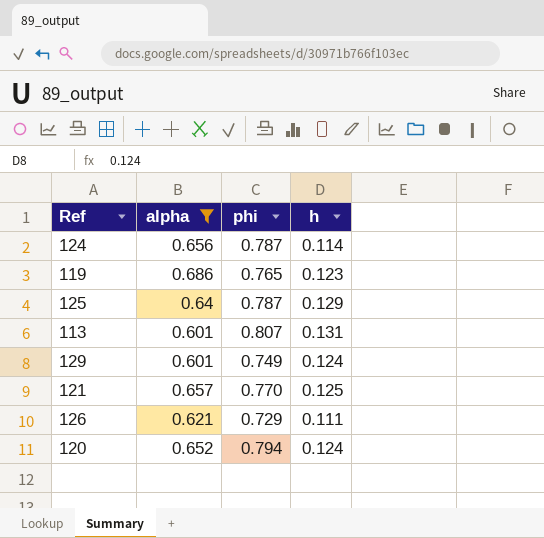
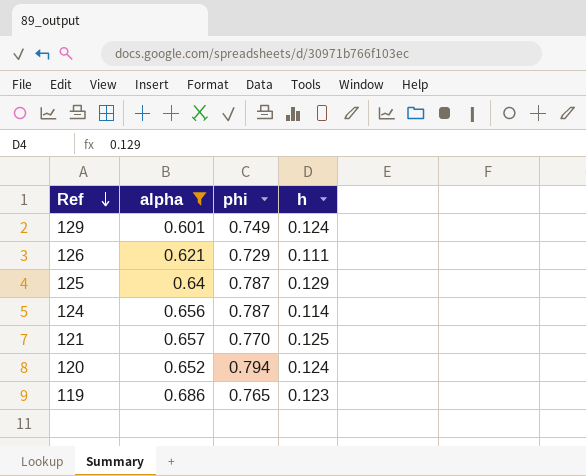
row order: none -> Ref descending
row 113: 0.601 | 0.807 | 0.131 -> none

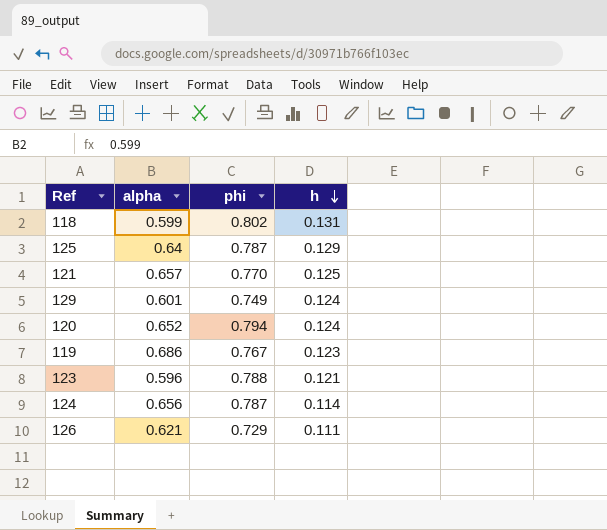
filter: alpha >= 0.601 -> none
row order: Ref descending -> h descending
119 | phi: 0.765 -> 0.767

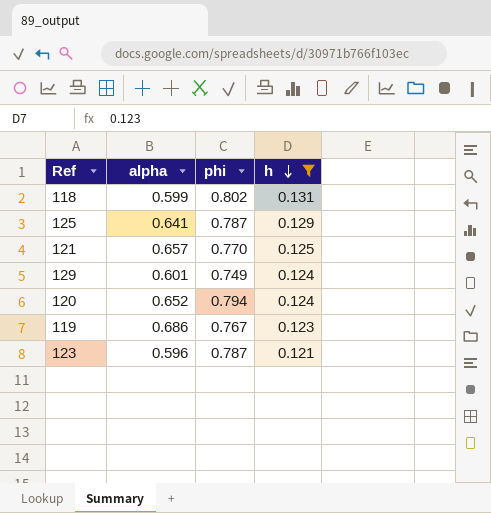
filter: none -> h >= 0.121
125 | alpha: 0.64 -> 0.641
123 | phi: 0.788 -> 0.787

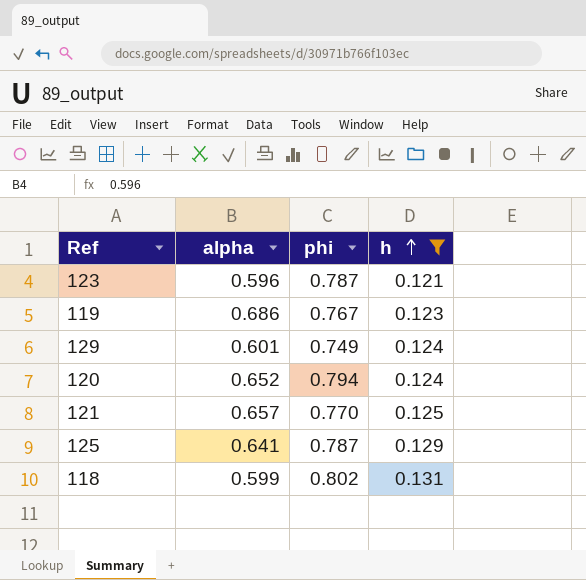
row order: h descending -> h ascending

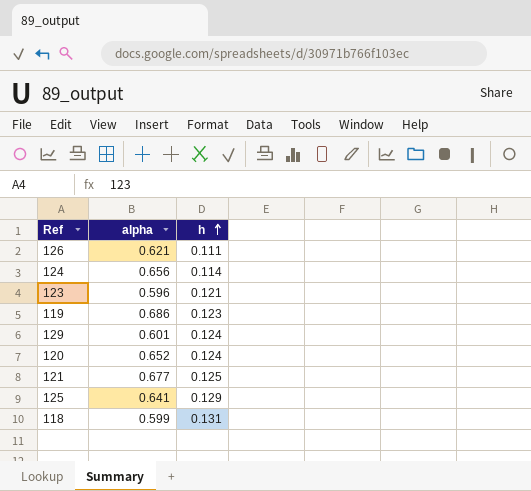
filter: h >= 0.121 -> none
column phi | position: 3 -> none
121 | alpha: 0.657 -> 0.677

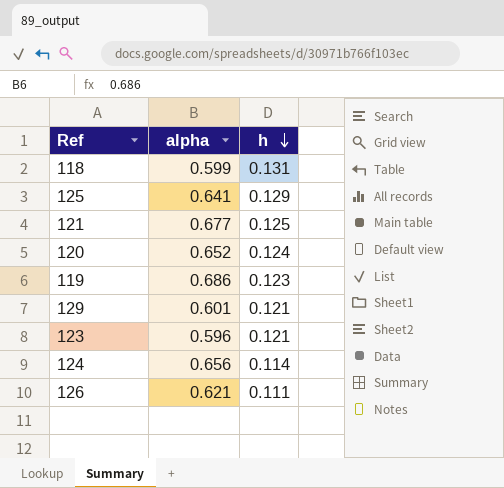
row order: h ascending -> h descending
129 | h: 0.124 -> 0.121

